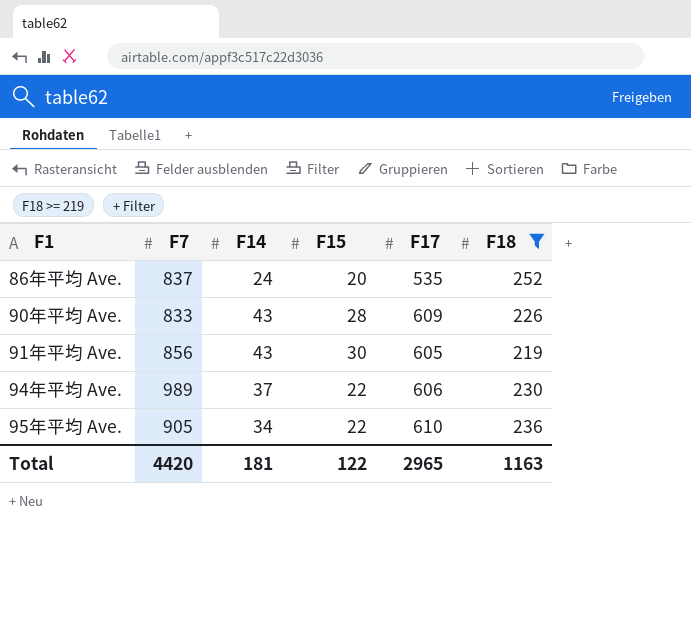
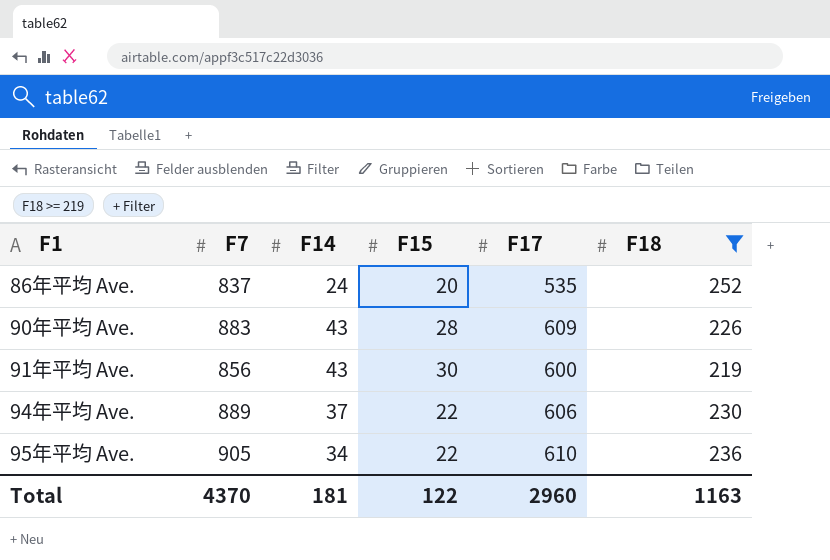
90年平均 Ave. | F7: 833 -> 883
91年平均 Ave. | F17: 605 -> 600
94年平均 Ave. | F7: 989 -> 889
Total | F7: 4420 -> 4370
Total | F17: 2965 -> 2960

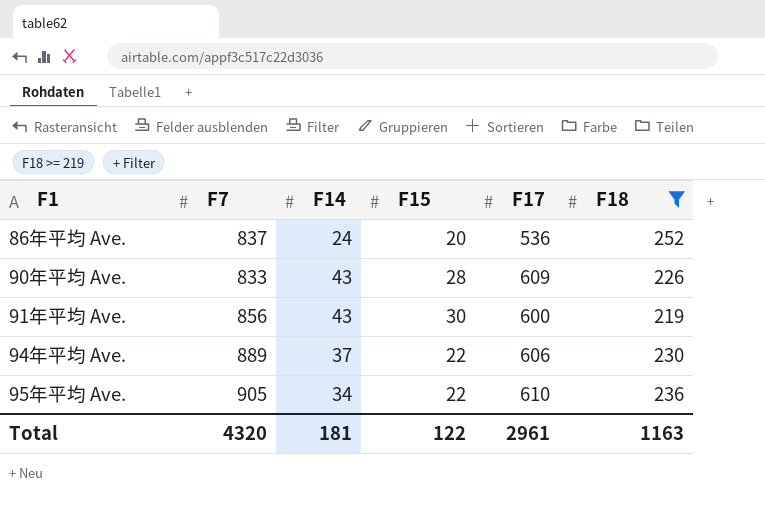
86年平均 Ave. | F17: 535 -> 536
90年平均 Ave. | F7: 883 -> 833
Total | F7: 4370 -> 4320
Total | F17: 2960 -> 2961

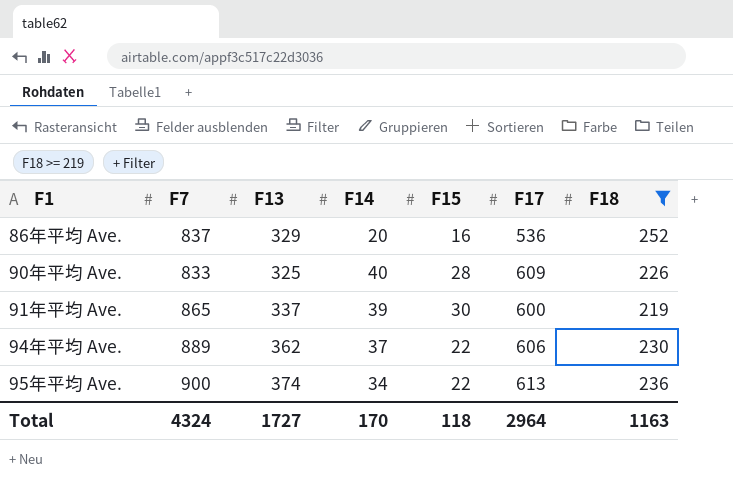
column F13 | position: none -> 3
86年平均 Ave. | F14: 24 -> 20
86年平均 Ave. | F15: 20 -> 16
90年平均 Ave. | F14: 43 -> 40
91年平均 Ave. | F7: 856 -> 865
91年平均 Ave. | F14: 43 -> 39
95年平均 Ave. | F7: 905 -> 900
95年平均 Ave. | F17: 610 -> 613
Total | F7: 4320 -> 4324
Total | F14: 181 -> 170
Total | F15: 122 -> 118
Total | F17: 2961 -> 2964

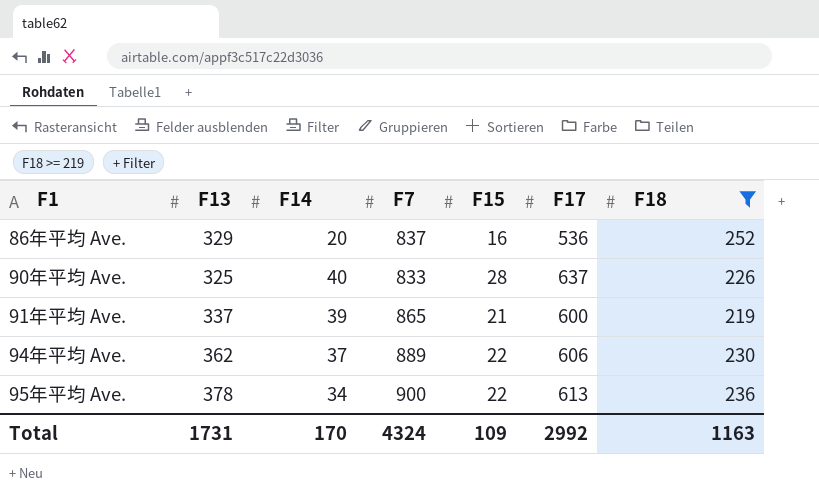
column F7 | position: 2 -> 4
90年平均 Ave. | F17: 609 -> 637
91年平均 Ave. | F15: 30 -> 21
95年平均 Ave. | F13: 374 -> 378
Total | F13: 1727 -> 1731
Total | F15: 118 -> 109
Total | F17: 2964 -> 2992

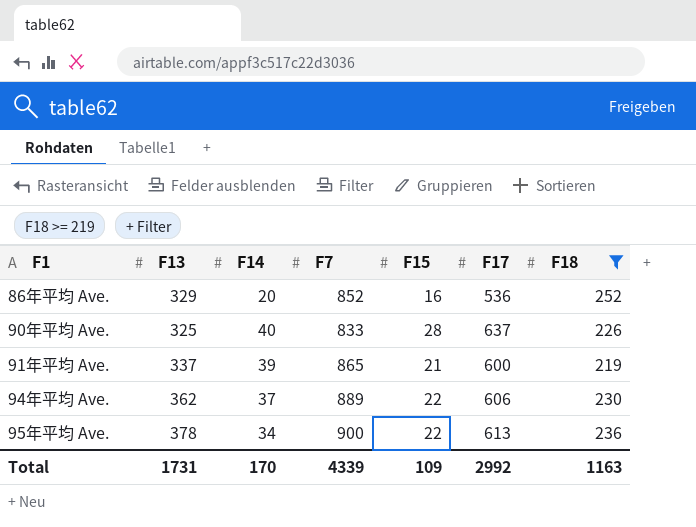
86年平均 Ave. | F7: 837 -> 852
Total | F7: 4324 -> 4339

